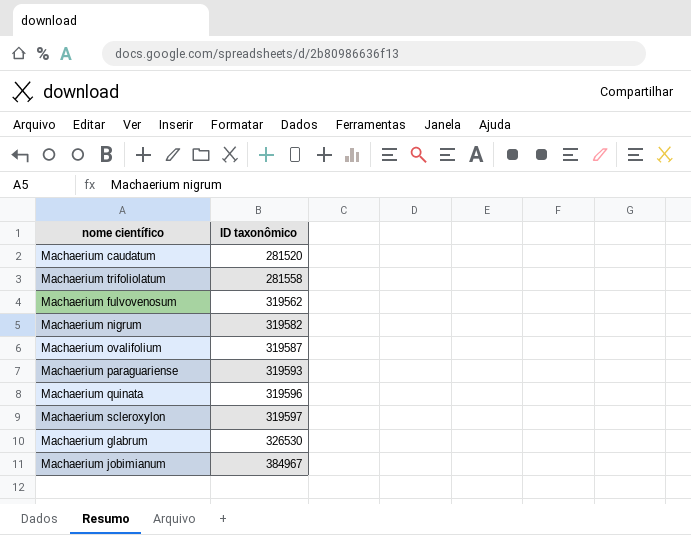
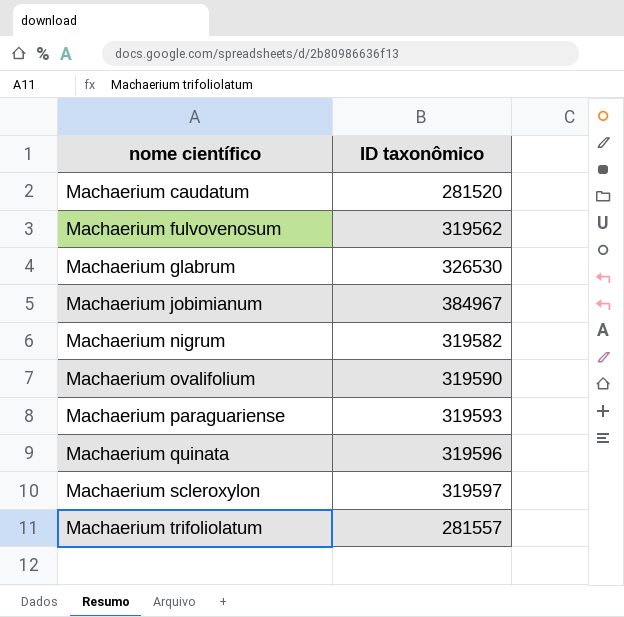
row order: ID taxonômico ascending -> nome científico ascending
Machaerium ovalifolium | ID taxonômico: 319587 -> 319590
Machaerium trifoliolatum | ID taxonômico: 281558 -> 281557

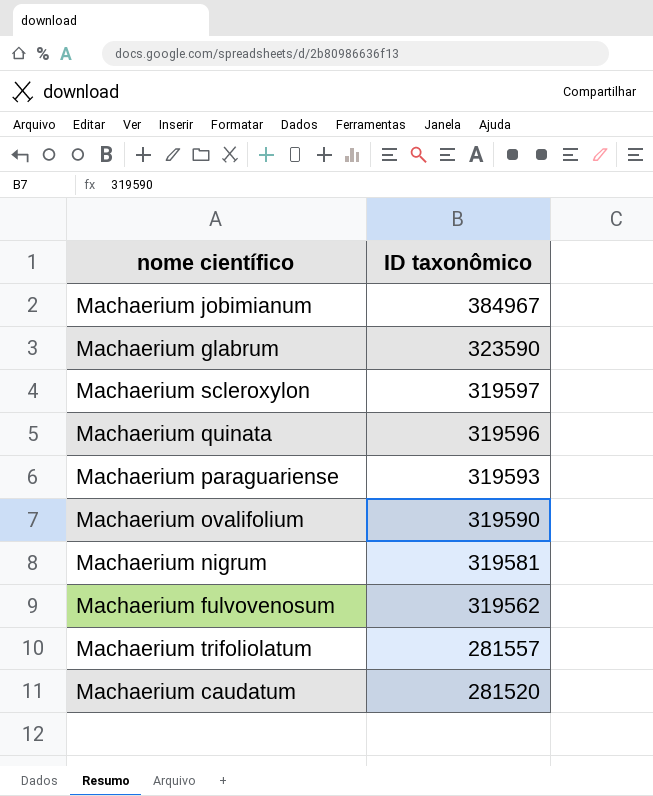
row order: nome científico ascending -> ID taxonômico descending
Machaerium glabrum | ID taxonômico: 326530 -> 323590
Machaerium nigrum | ID taxonômico: 319582 -> 319581

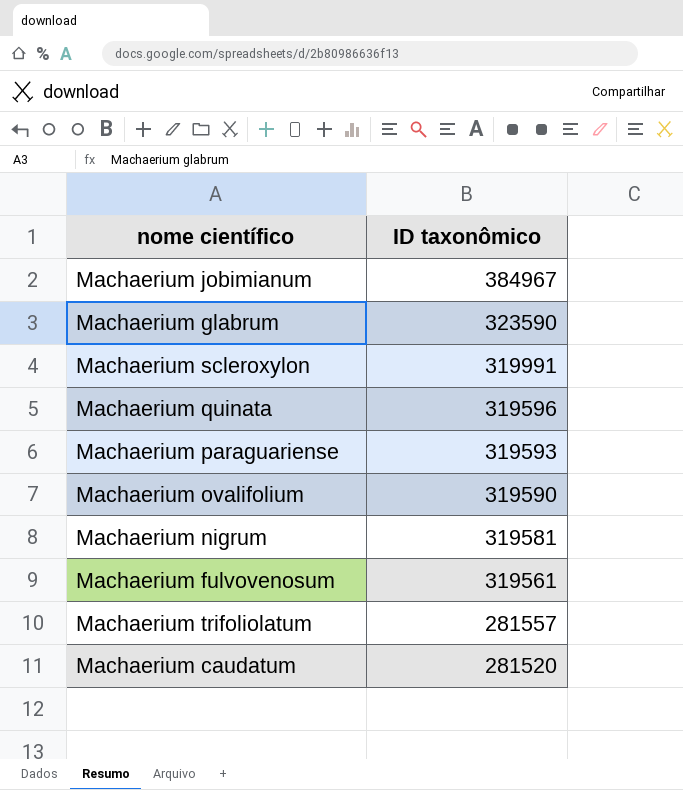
Machaerium scleroxylon | ID taxonômico: 319597 -> 319991
Machaerium fulvovenosum | ID taxonômico: 319562 -> 319561

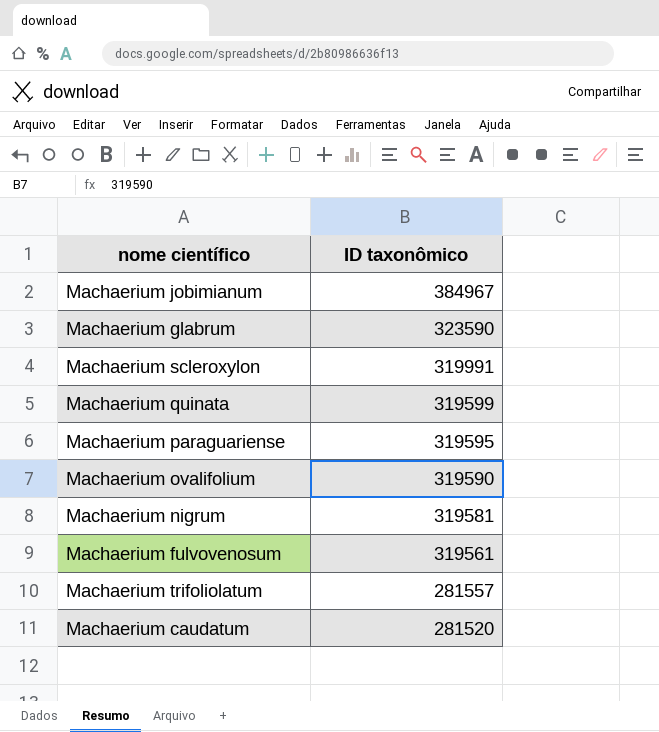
Machaerium quinata | ID taxonômico: 319596 -> 319599
Machaerium paraguariense | ID taxonômico: 319593 -> 319595

